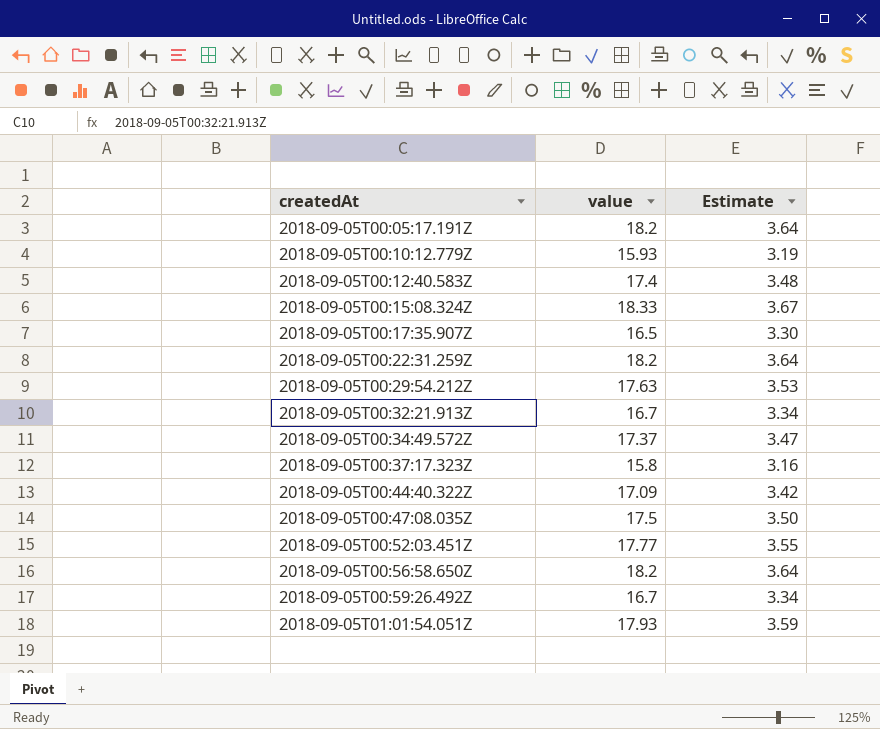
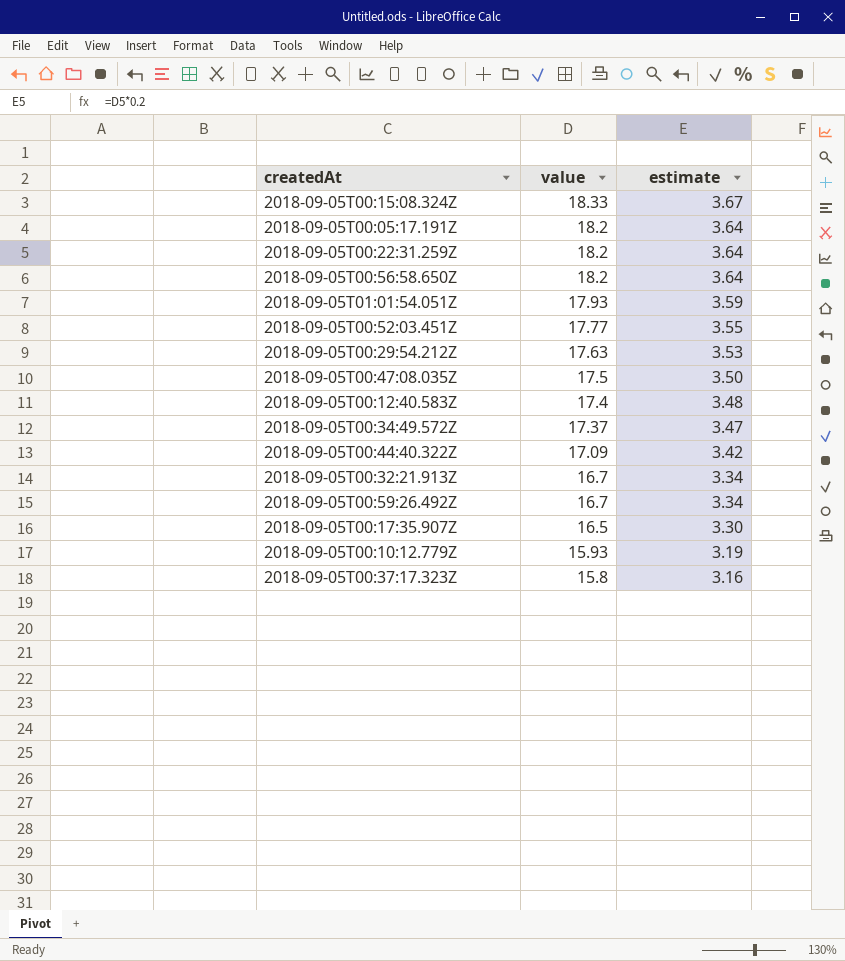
row order: createdAt ascending -> value descending
column name: Estimate -> estimate

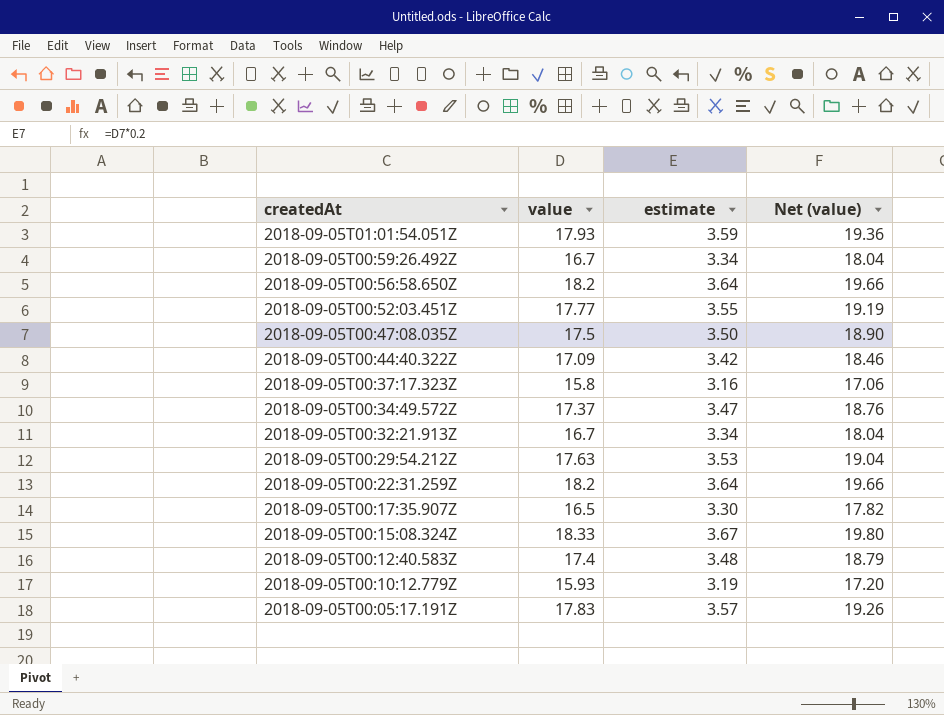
row order: value descending -> createdAt descending
column Net (value) | formula: none -> [value] * 1.08
2018-09-05T00:05:17.191Z | value: 18.2 -> 17.83
2018-09-05T00:05:17.191Z | estimate: 3.64 -> 3.57

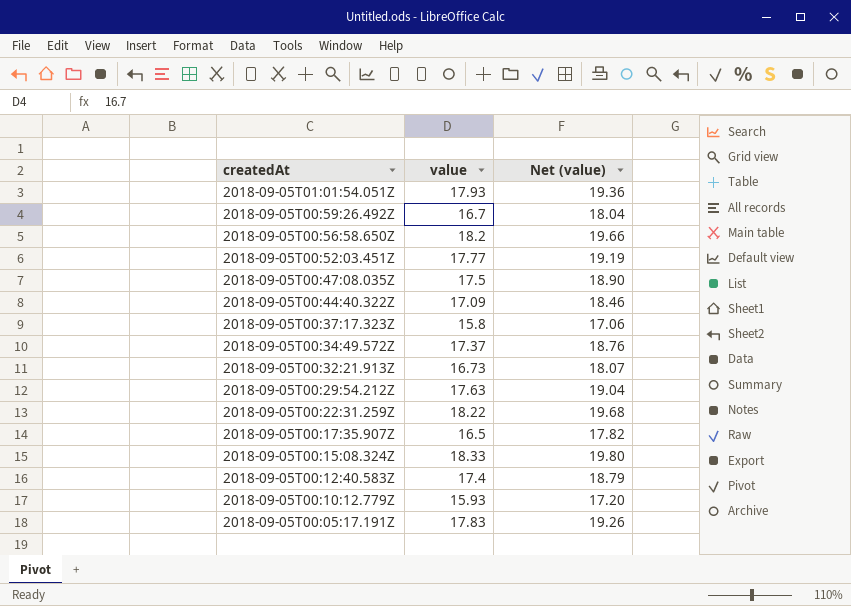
column estimate | formula: [value] * 0.2 -> none
2018-09-05T00:32:21.913Z | value: 16.7 -> 16.73
2018-09-05T00:32:21.913Z | Net (value): 18.04 -> 18.07
2018-09-05T00:22:31.259Z | value: 18.2 -> 18.22
2018-09-05T00:22:31.259Z | Net (value): 19.66 -> 19.68

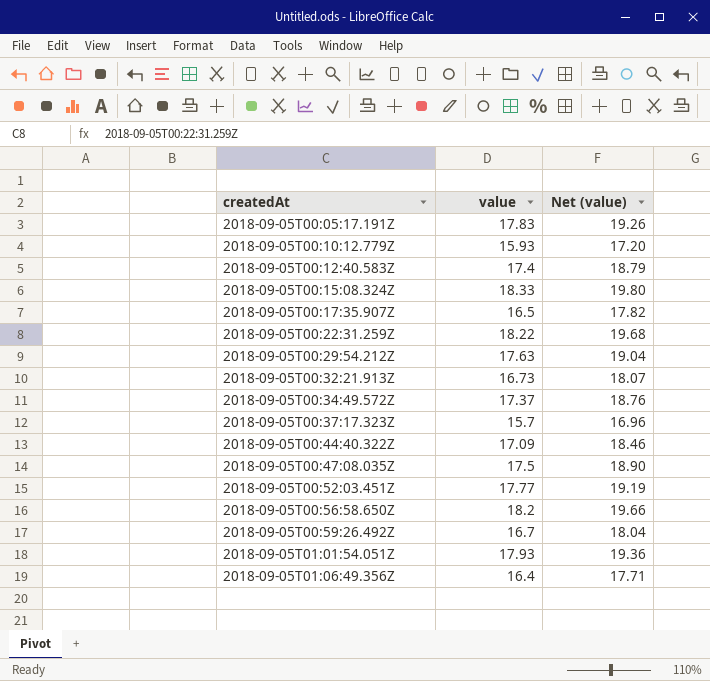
row order: createdAt descending -> createdAt ascending
2018-09-05T00:37:17.323Z | value: 15.8 -> 15.7
2018-09-05T00:37:17.323Z | Net (value): 17.06 -> 16.96
row 2018-09-05T01:06:49.356Z: none -> 16.4 | 17.71

